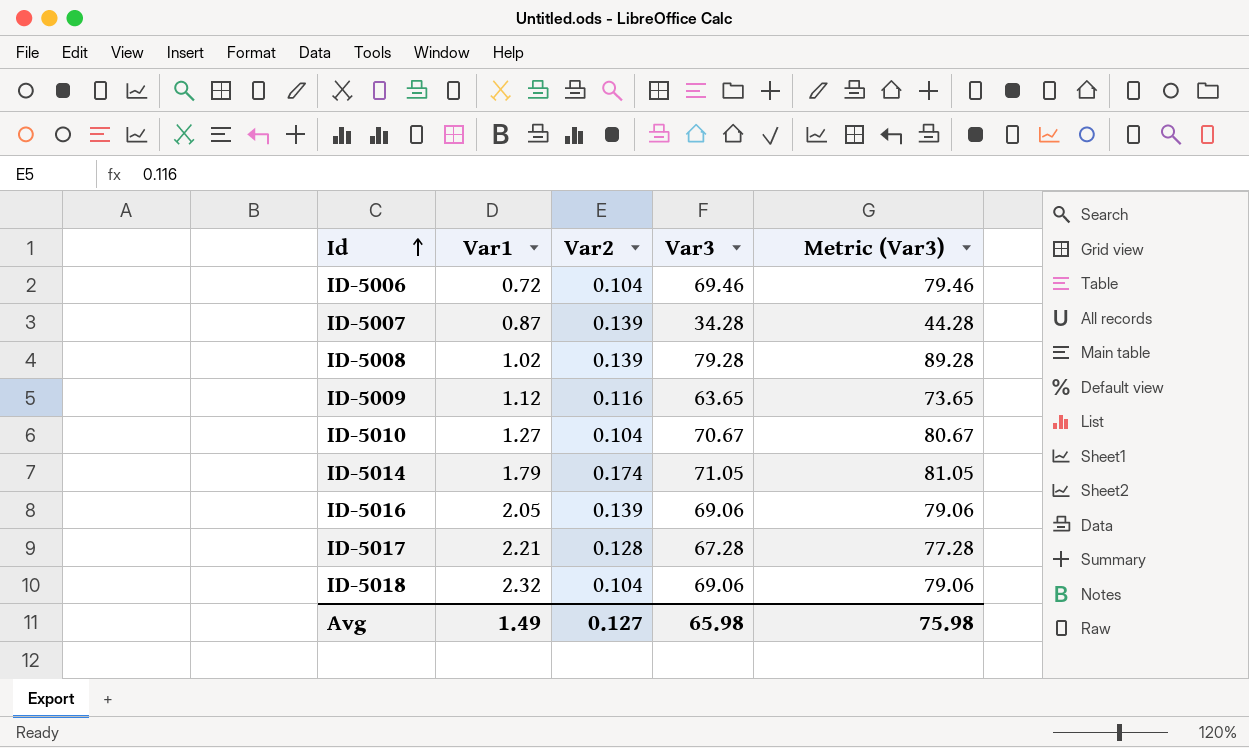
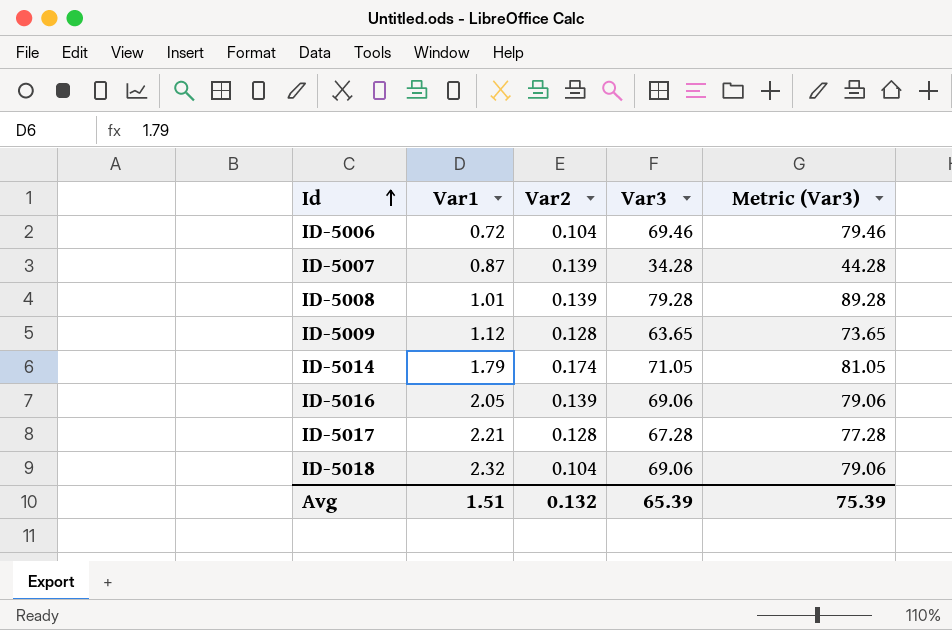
row ID-5010: 1.27 | 0.104 | 70.67 | 80.67 -> none
ID-5008 | Var1: 1.02 -> 1.01
ID-5009 | Var2: 0.116 -> 0.128
Avg | Var1: 1.49 -> 1.51
Avg | Var2: 0.127 -> 0.132
Avg | Var3: 65.98 -> 65.39
Avg | Metric (Var3): 75.98 -> 75.39

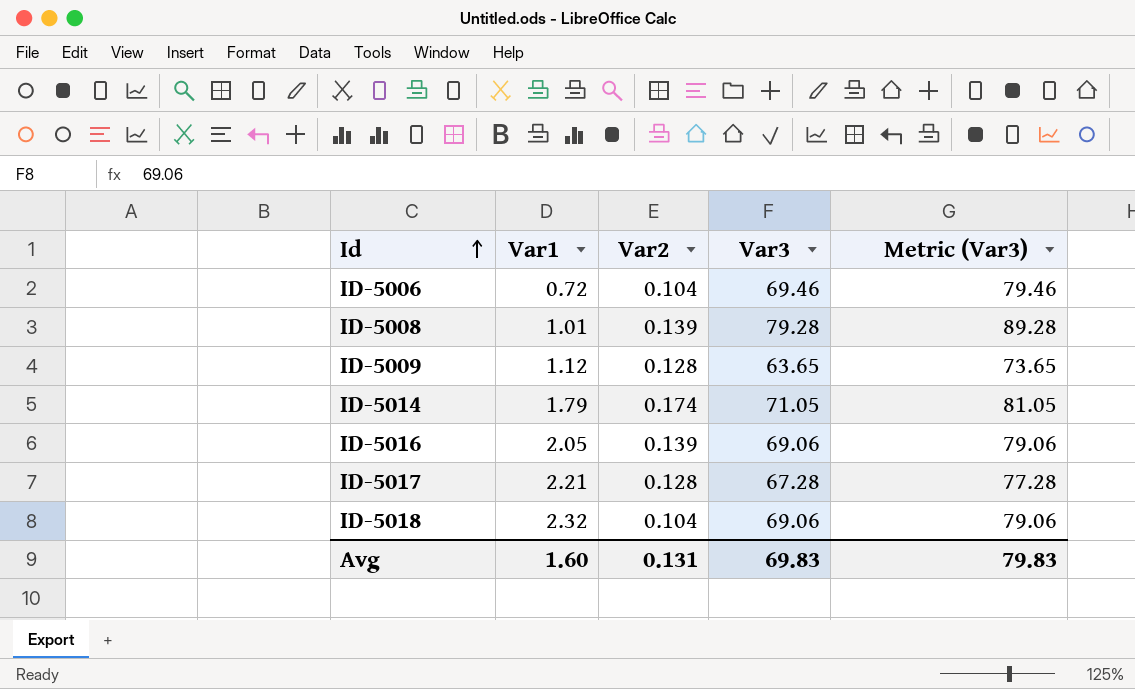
row ID-5007: 0.87 | 0.139 | 34.28 | 44.28 -> none
Avg | Var1: 1.51 -> 1.60
Avg | Var2: 0.132 -> 0.131
Avg | Var3: 65.39 -> 69.83
Avg | Metric (Var3): 75.39 -> 79.83

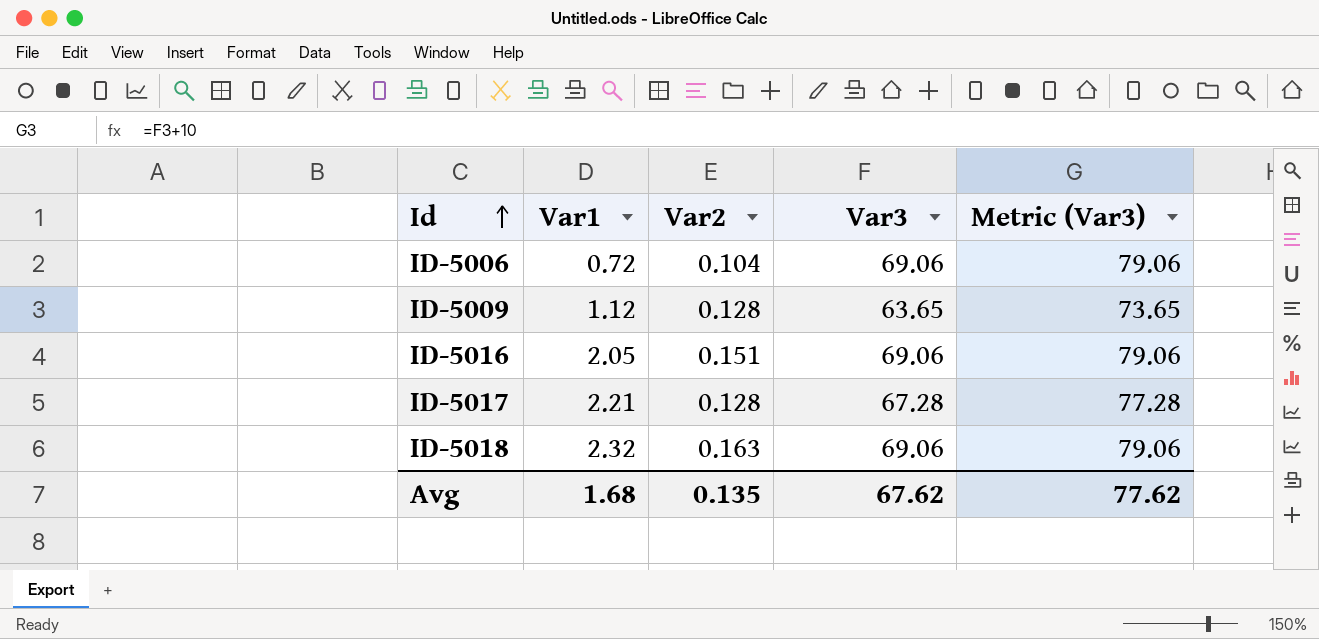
row ID-5008: 1.01 | 0.139 | 79.28 | 89.28 -> none
row ID-5014: 1.79 | 0.174 | 71.05 | 81.05 -> none
ID-5006 | Var3: 69.46 -> 69.06
ID-5006 | Metric (Var3): 79.46 -> 79.06
ID-5016 | Var2: 0.139 -> 0.151
ID-5018 | Var2: 0.104 -> 0.163
Avg | Var1: 1.60 -> 1.68
Avg | Var2: 0.131 -> 0.135
Avg | Var3: 69.83 -> 67.62
Avg | Metric (Var3): 79.83 -> 77.62

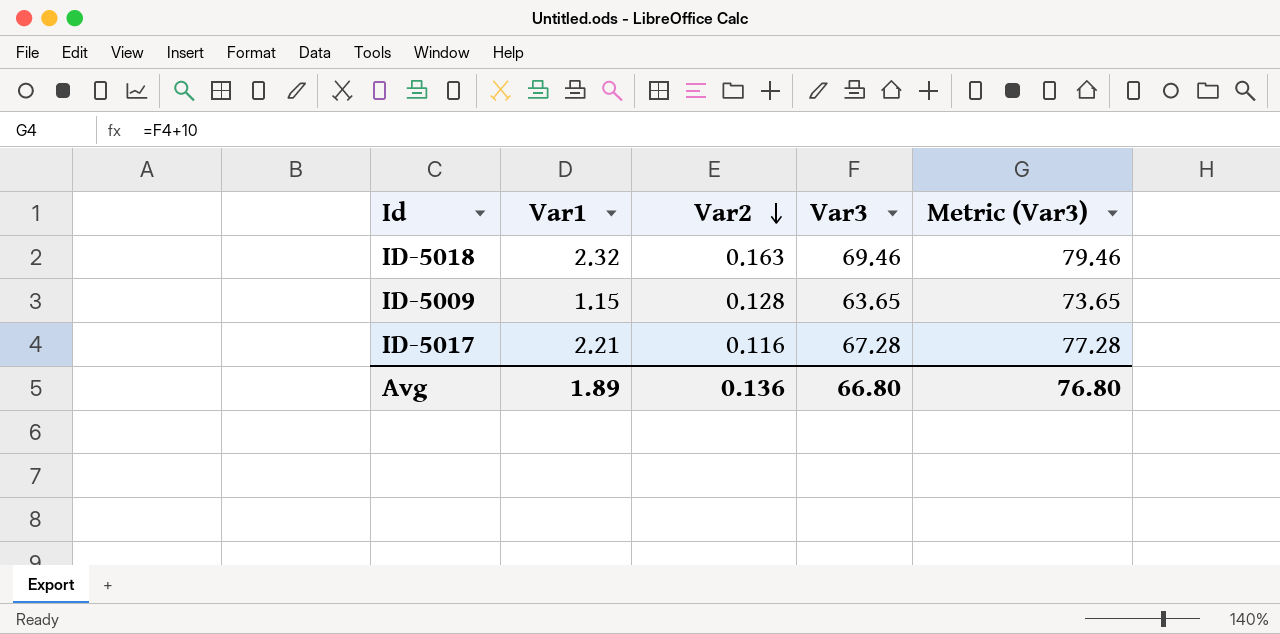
row order: Id ascending -> Var2 descending
row ID-5006: 0.72 | 0.104 | 69.06 | 79.06 -> none
row ID-5016: 2.05 | 0.151 | 69.06 | 79.06 -> none
ID-5018 | Var3: 69.06 -> 69.46
ID-5018 | Metric (Var3): 79.06 -> 79.46
ID-5009 | Var1: 1.12 -> 1.15
ID-5017 | Var2: 0.128 -> 0.116
Avg | Var1: 1.68 -> 1.89
Avg | Var2: 0.135 -> 0.136
Avg | Var3: 67.62 -> 66.80
Avg | Metric (Var3): 77.62 -> 76.80

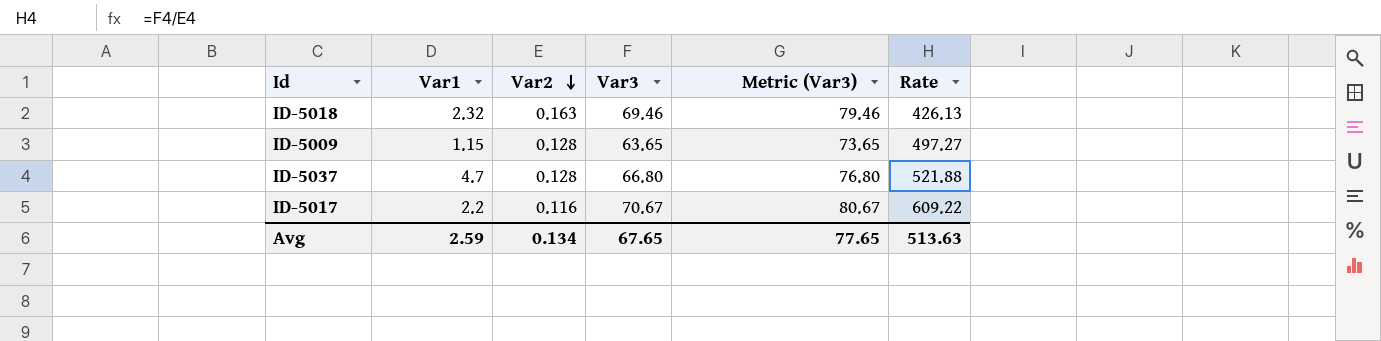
column Rate | formula: none -> [Var3] / [Var2]
row ID-5037: none -> 4.7 | 0.128 | 66.80 | 76.80 | 521.88
ID-5017 | Var1: 2.21 -> 2.2
ID-5017 | Var3: 67.28 -> 70.67
ID-5017 | Metric (Var3): 77.28 -> 80.67
Avg | Var1: 1.89 -> 2.59
Avg | Var2: 0.136 -> 0.134
Avg | Var3: 66.80 -> 67.65
Avg | Metric (Var3): 76.80 -> 77.65

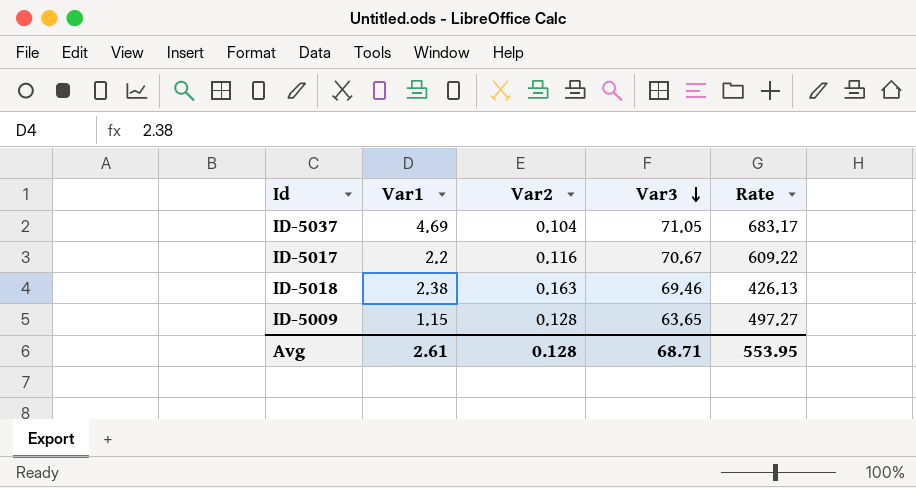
row order: Var2 descending -> Var3 descending
column Metric (Var3) | formula: [Var3] + 10 -> none
ID-5037 | Var1: 4.7 -> 4.69
ID-5037 | Var2: 0.128 -> 0.104
ID-5037 | Var3: 66.80 -> 71.05
ID-5037 | Rate: 521.88 -> 683.17
ID-5018 | Var1: 2.32 -> 2.38
Avg | Var1: 2.59 -> 2.61
Avg | Var2: 0.134 -> 0.128
Avg | Var3: 67.65 -> 68.71
Avg | Rate: 513.63 -> 553.95

